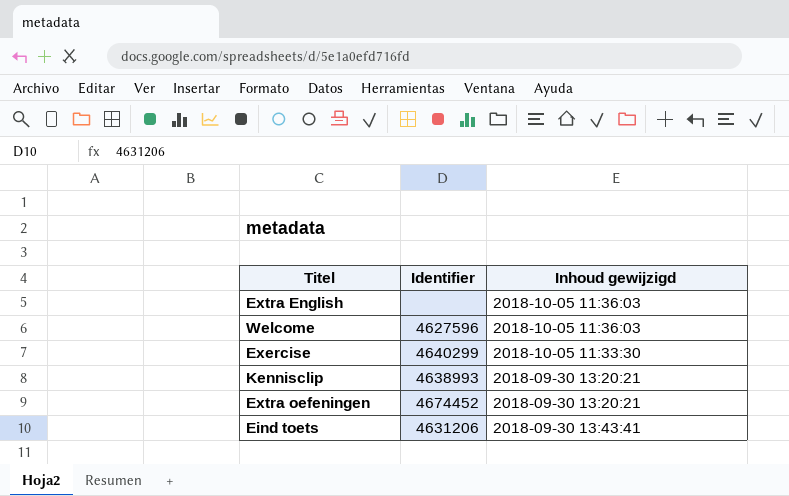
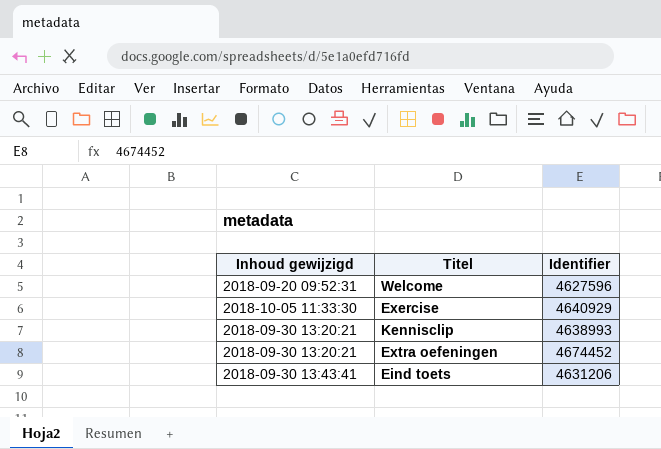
column Inhoud gewijzigd | position: 3 -> 1
row Extra English: none | 2018-10-05 11:36:03 -> none
Welcome | Inhoud gewijzigd: 2018-10-05 11:36:03 -> 2018-09-20 09:52:31
Exercise | Identifier: 4640299 -> 4640929

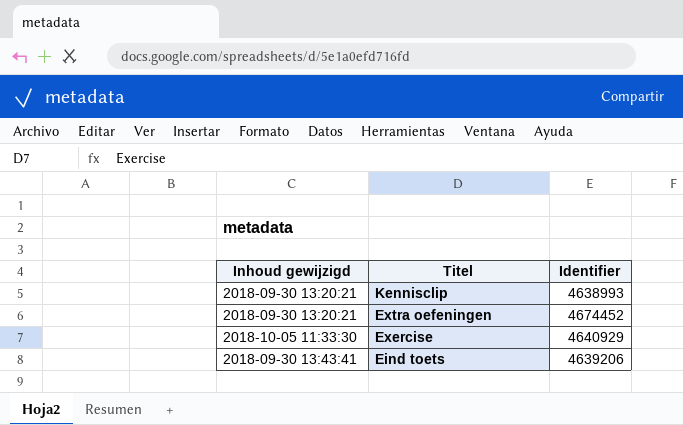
row order: none -> Titel descending
row Welcome: 2018-09-20 09:52:31 | 4627596 -> none
Eind toets | Identifier: 4631206 -> 4639206

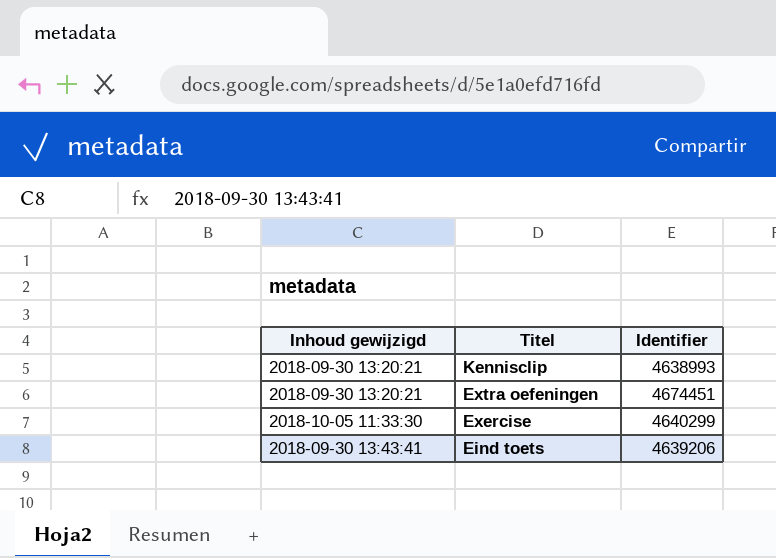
Extra oefeningen | Identifier: 4674452 -> 4674451
Exercise | Identifier: 4640929 -> 4640299

